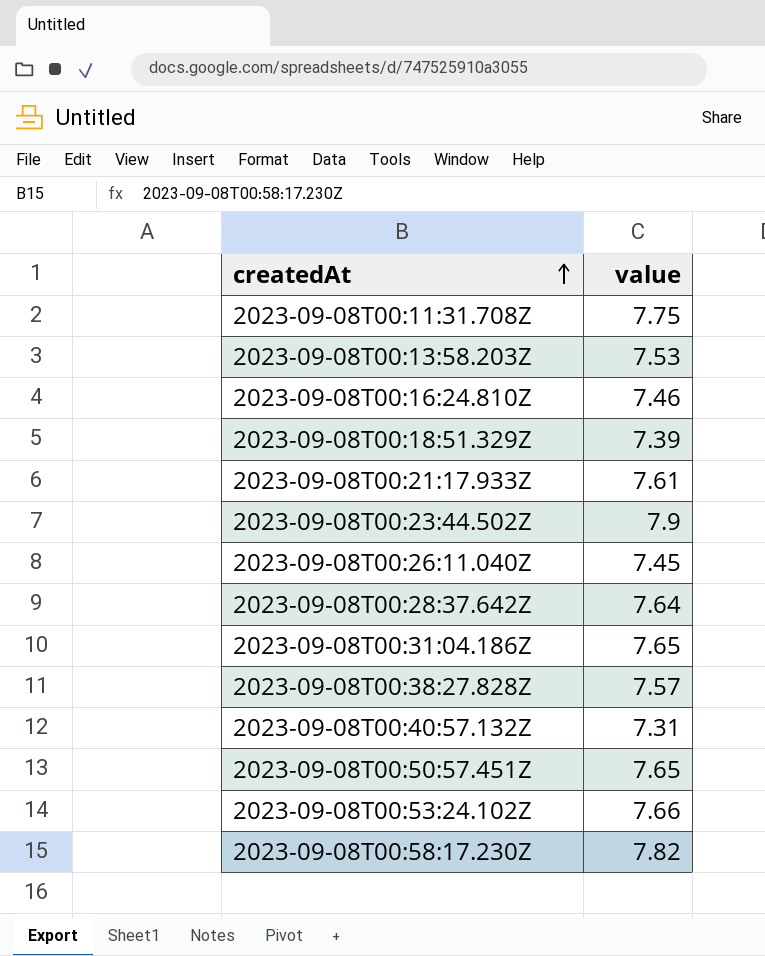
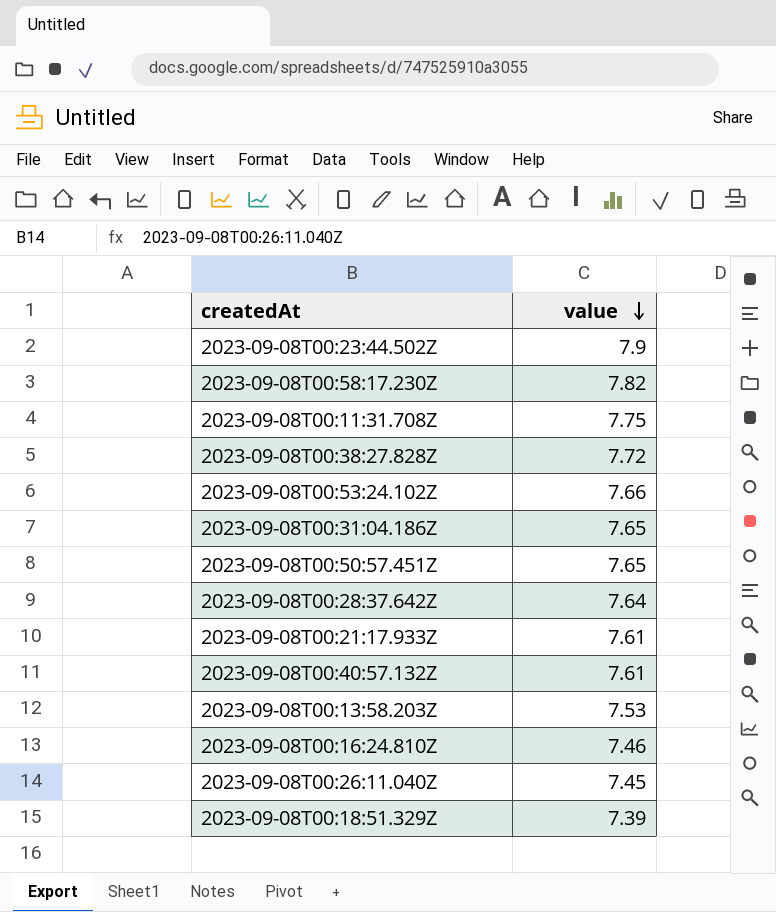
row order: createdAt ascending -> value descending
2023-09-08T00:38:27.828Z | value: 7.57 -> 7.72
2023-09-08T00:40:57.132Z | value: 7.31 -> 7.61

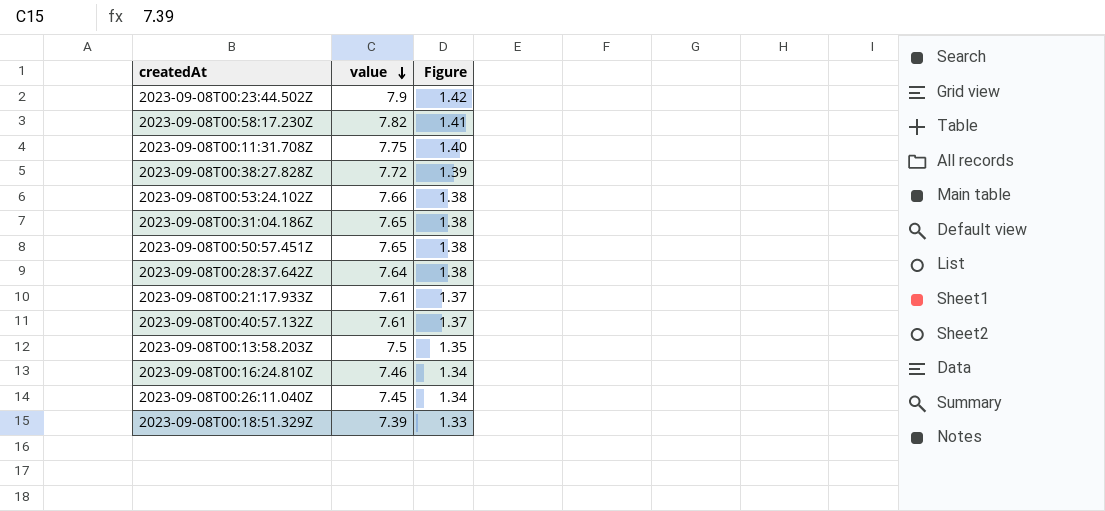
column Figure | formula: none -> [value] * 0.18
2023-09-08T00:13:58.203Z | value: 7.53 -> 7.5

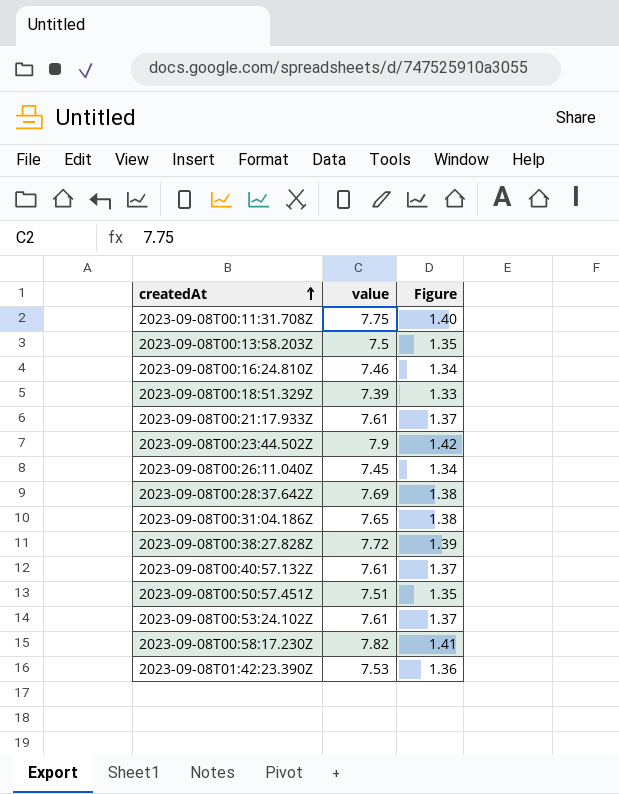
row order: value descending -> createdAt ascending
2023-09-08T00:28:37.642Z | value: 7.64 -> 7.69
2023-09-08T00:50:57.451Z | value: 7.65 -> 7.51
2023-09-08T00:50:57.451Z | Figure: 1.38 -> 1.35
2023-09-08T00:53:24.102Z | value: 7.66 -> 7.61
2023-09-08T00:53:24.102Z | Figure: 1.38 -> 1.37
row 2023-09-08T01:42:23.390Z: none -> 7.53 | 1.36

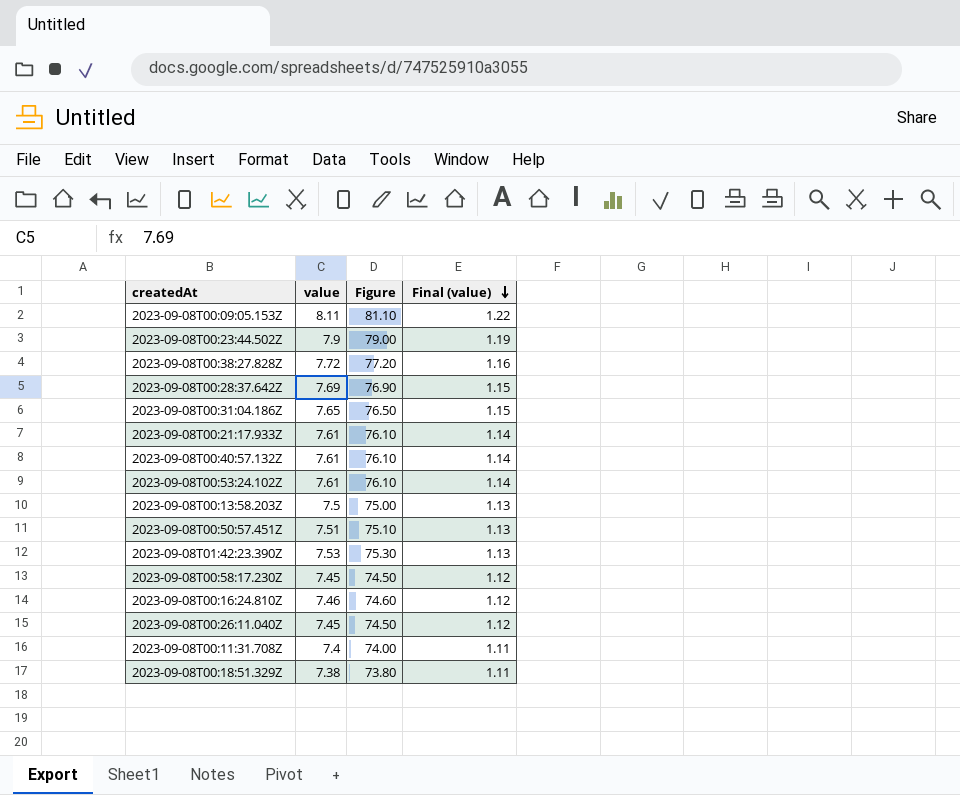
row order: createdAt ascending -> Final (value) descending
column Figure | formula: [value] * 0.18 -> [value] * 10
column Final (value) | formula: none -> [value] * 0.15
row 2023-09-08T00:09:05.153Z: none -> 8.11 | 81.10 | 1.22
2023-09-08T00:58:17.230Z | value: 7.82 -> 7.45
2023-09-08T00:11:31.708Z | value: 7.75 -> 7.4
2023-09-08T00:18:51.329Z | value: 7.39 -> 7.38

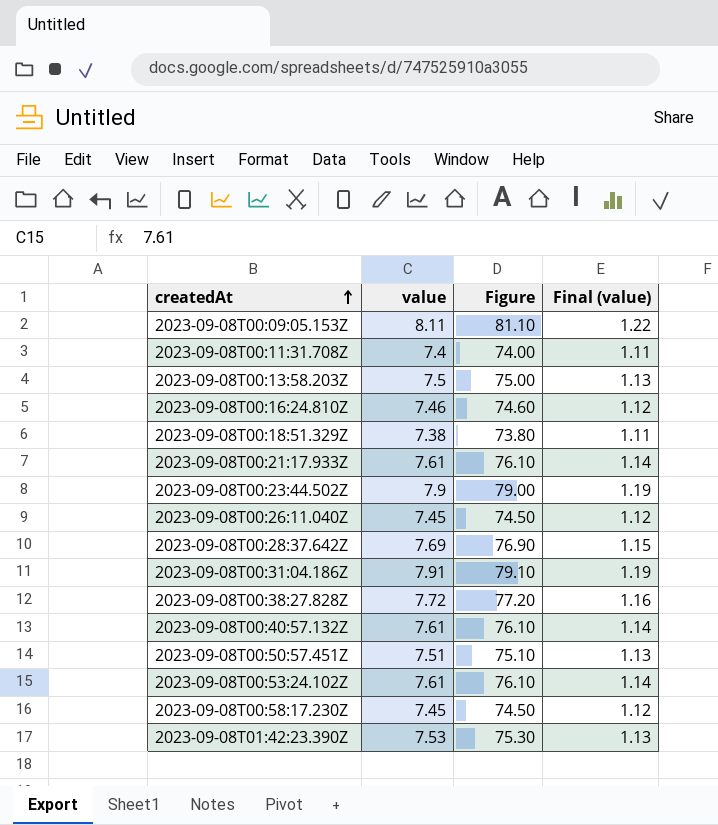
row order: Final (value) descending -> createdAt ascending
2023-09-08T00:31:04.186Z | value: 7.65 -> 7.91
2023-09-08T00:31:04.186Z | Figure: 76.50 -> 79.10
2023-09-08T00:31:04.186Z | Final (value): 1.15 -> 1.19

